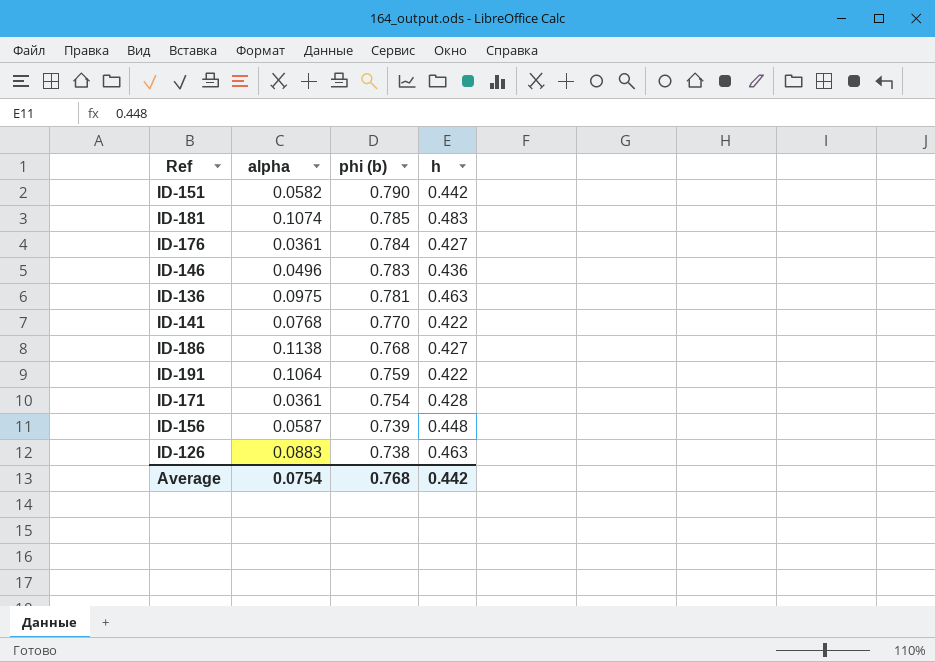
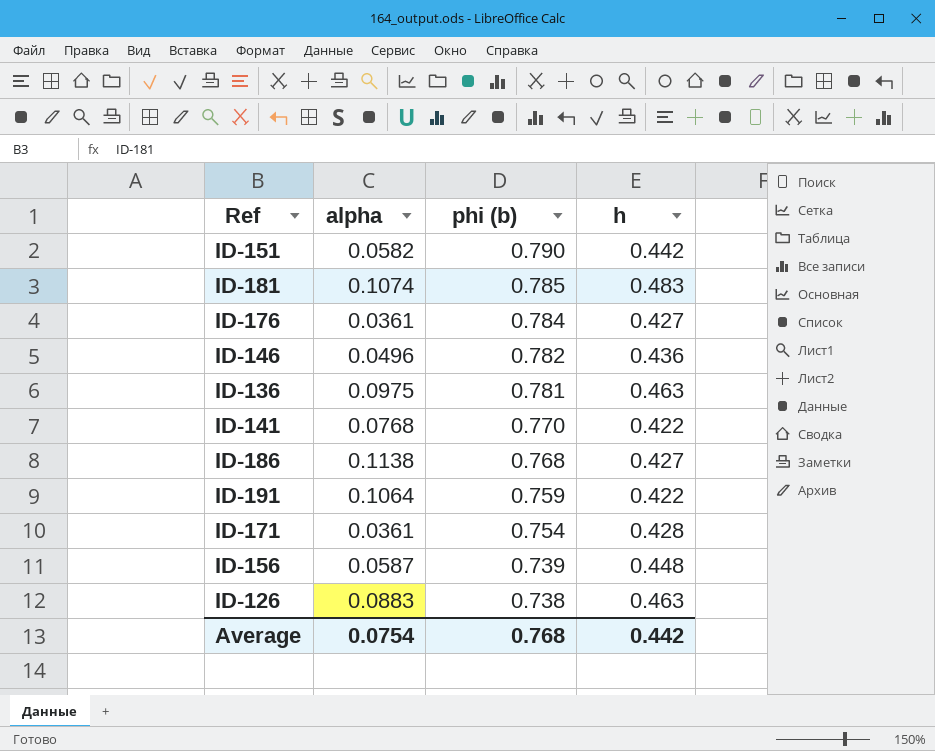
ID-146 | phi (b): 0.783 -> 0.782

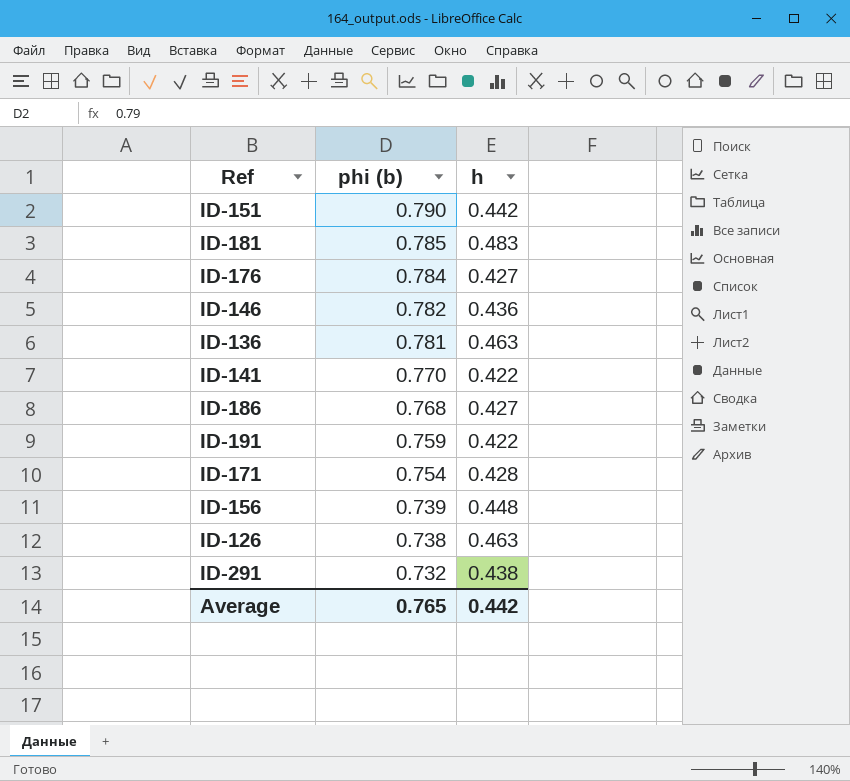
column alpha | position: 2 -> none
row ID-291: none -> 0.732 | 0.438
Average | phi (b): 0.768 -> 0.765

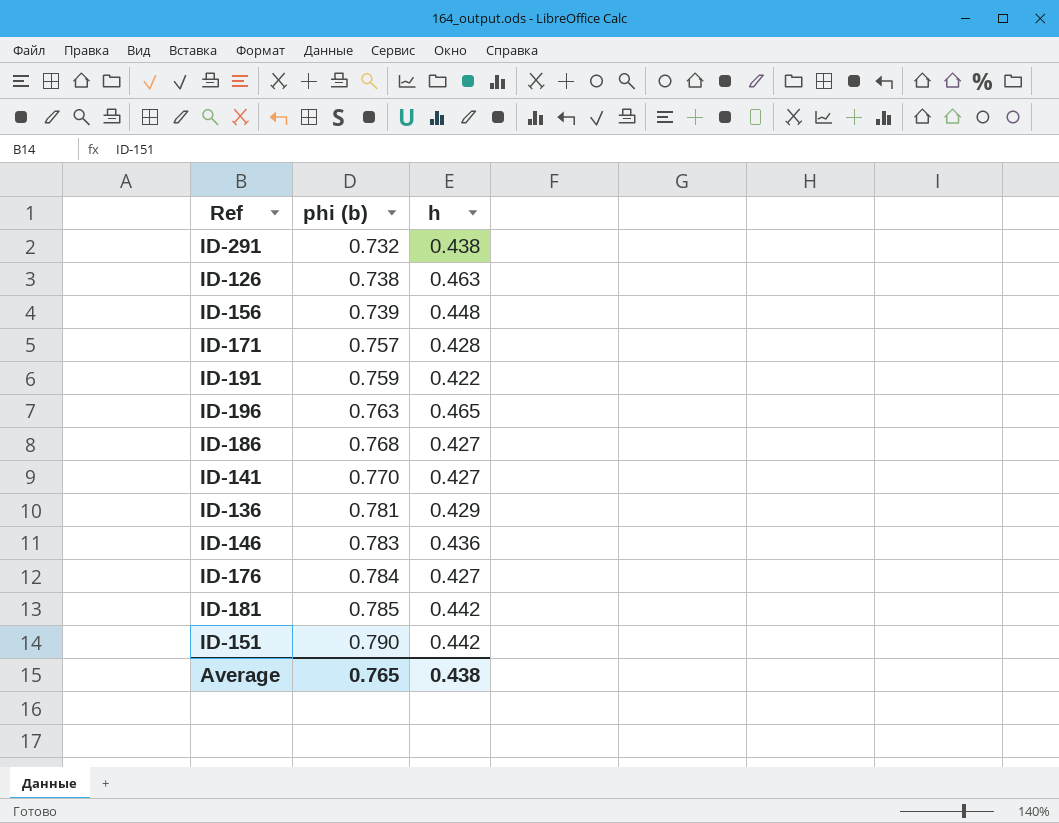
row order: phi (b) descending -> phi (b) ascending
ID-171 | phi (b): 0.754 -> 0.757
row ID-196: none -> 0.763 | 0.465
ID-141 | h: 0.422 -> 0.427
ID-136 | h: 0.463 -> 0.429
ID-146 | phi (b): 0.782 -> 0.783
ID-181 | h: 0.483 -> 0.442
Average | h: 0.442 -> 0.438

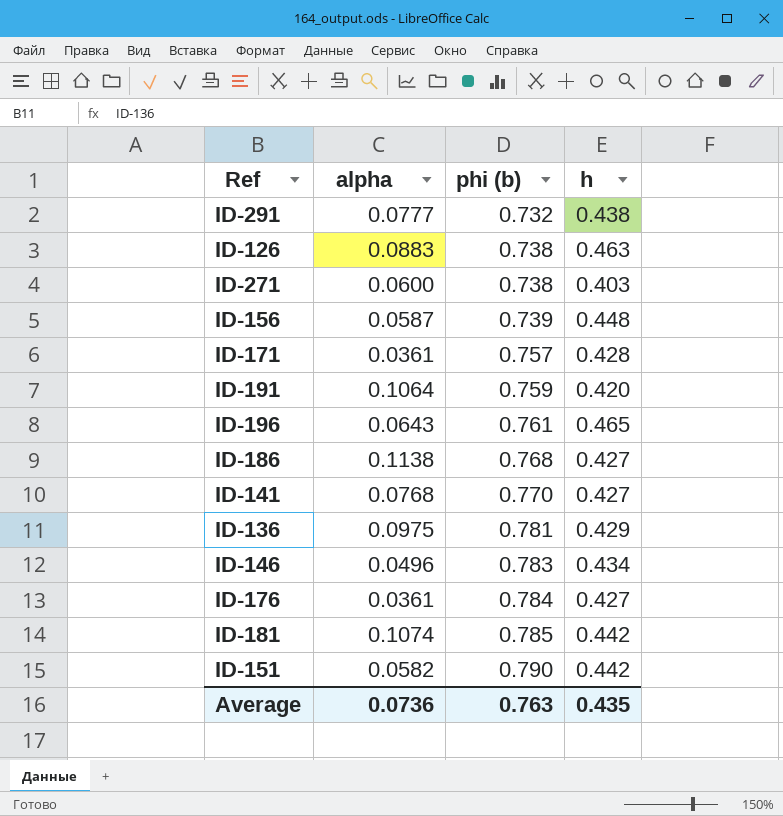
column alpha | position: none -> 2
row ID-271: none -> 0.0600 | 0.738 | 0.403
ID-191 | h: 0.422 -> 0.420
ID-196 | phi (b): 0.763 -> 0.761
ID-146 | h: 0.436 -> 0.434
Average | phi (b): 0.765 -> 0.763
Average | h: 0.438 -> 0.435

